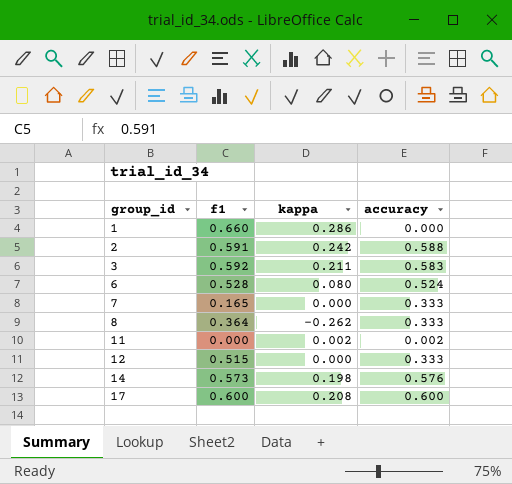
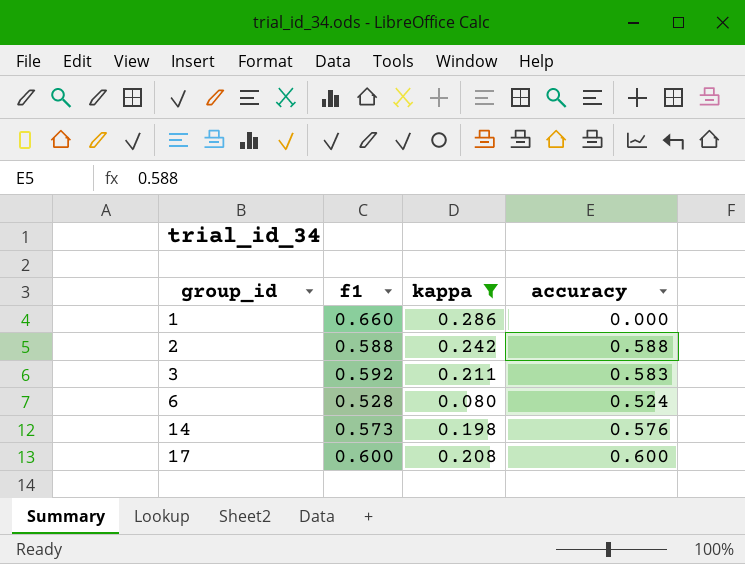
filter: none -> kappa >= 0.080
2 | f1: 0.591 -> 0.588

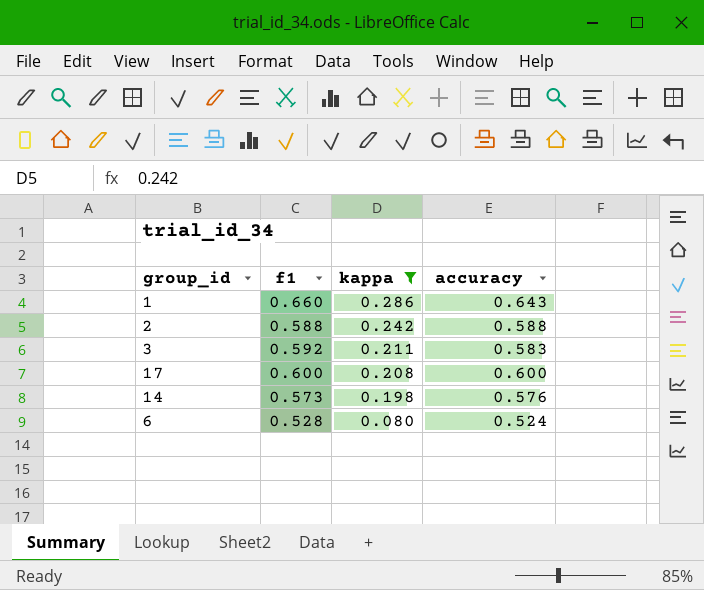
row order: group_id ascending -> kappa descending
1 | accuracy: 0.000 -> 0.643

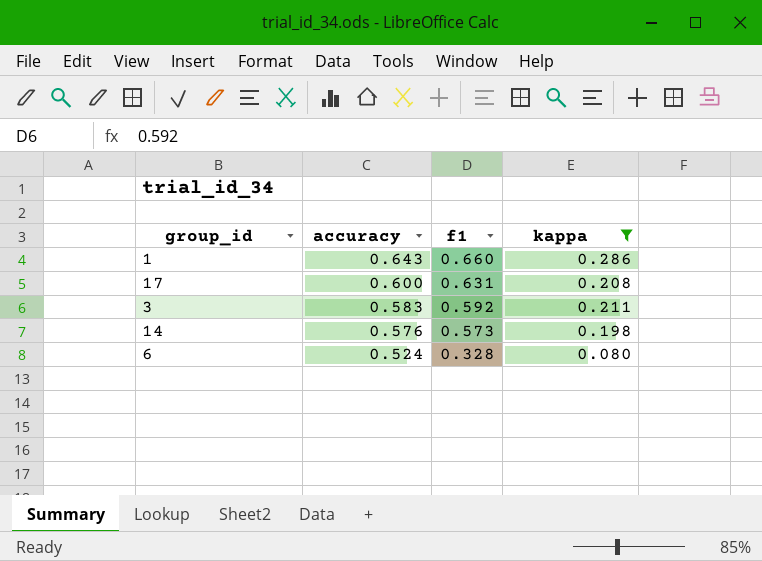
row order: kappa descending -> accuracy descending
column accuracy | position: 4 -> 2
row 2: 0.588 | 0.242 | 0.588 -> none
17 | f1: 0.600 -> 0.631
6 | f1: 0.528 -> 0.328

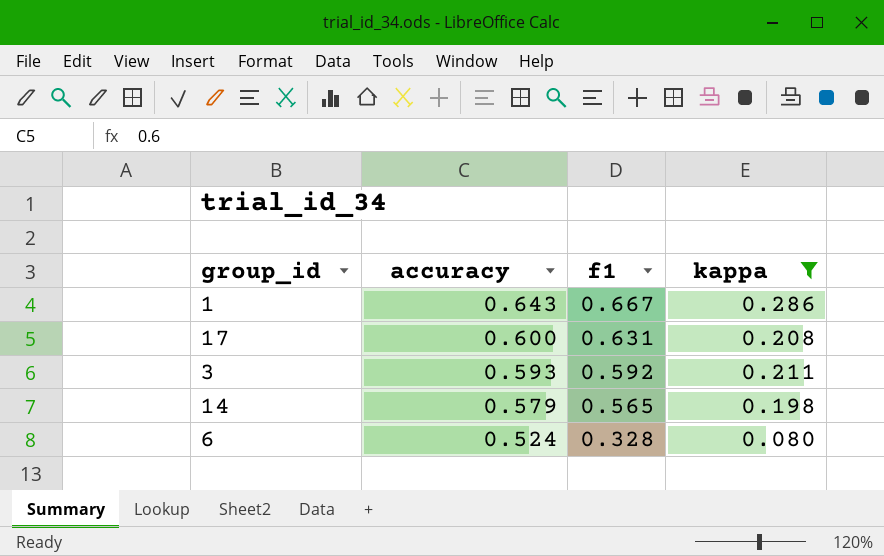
1 | f1: 0.660 -> 0.667
3 | accuracy: 0.583 -> 0.593
14 | accuracy: 0.576 -> 0.579
14 | f1: 0.573 -> 0.565

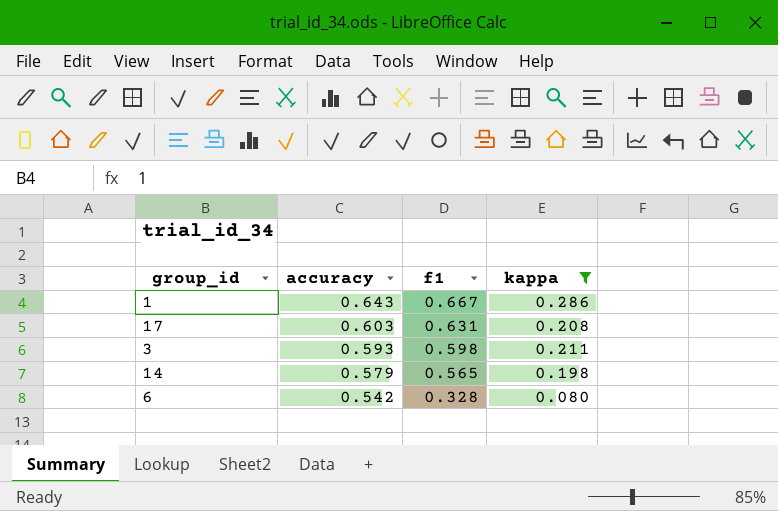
17 | accuracy: 0.600 -> 0.603
3 | f1: 0.592 -> 0.598
6 | accuracy: 0.524 -> 0.542

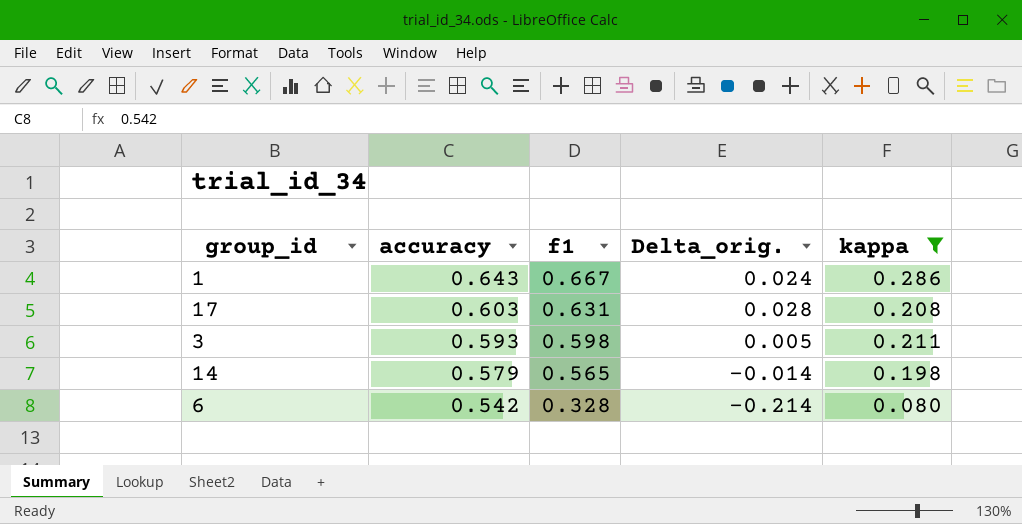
column Delta_orig. | formula: none -> [f1] - [accuracy]

